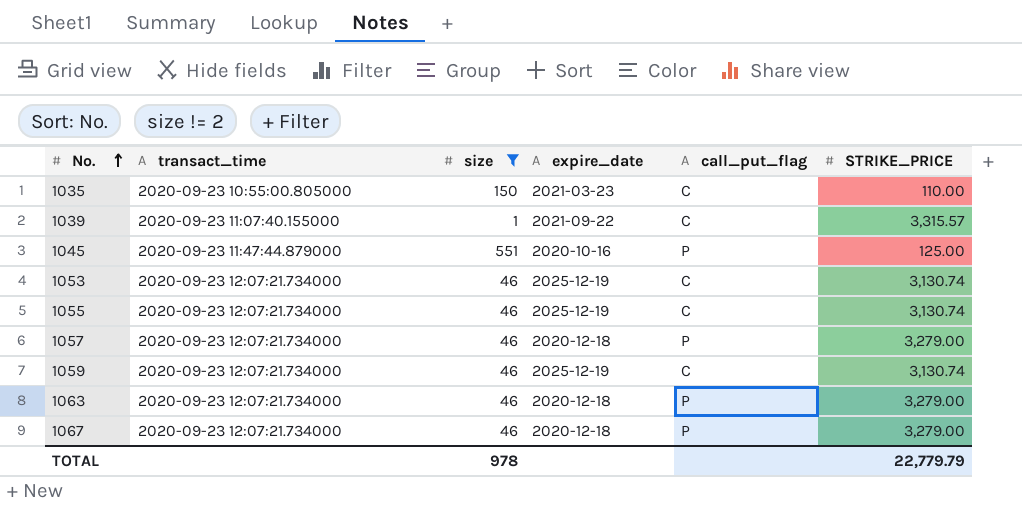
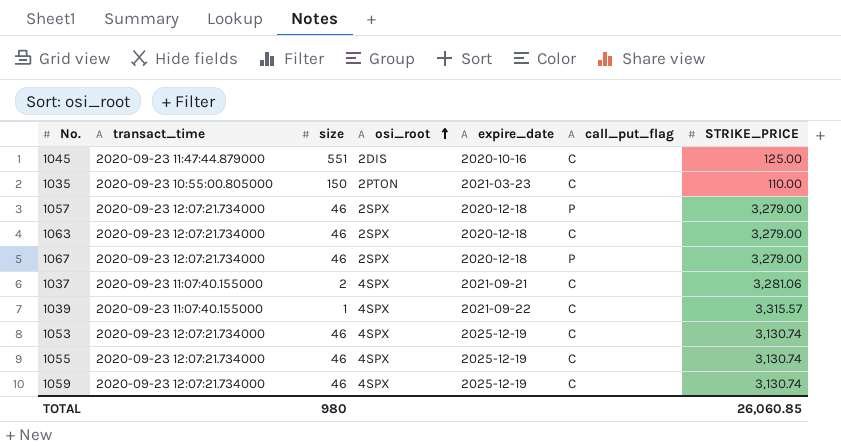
filter: size != 2 -> none
row order: No. ascending -> osi_root ascending
column osi_root | position: none -> 4
1045 | call_put_flag: P -> C
1063 | call_put_flag: P -> C
TOTAL | size: 978 -> 980
TOTAL | STRIKE_PRICE: 22,779.79 -> 26,060.85

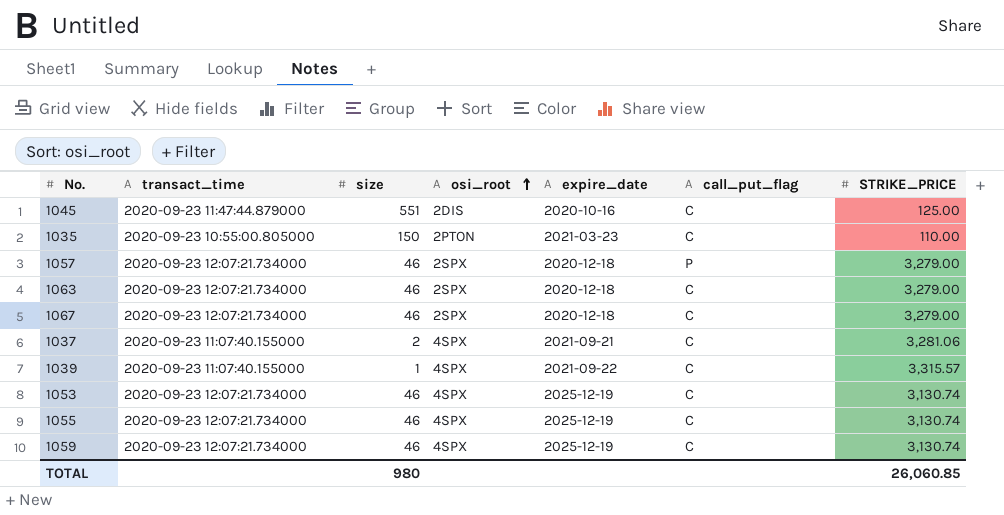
1067 | call_put_flag: P -> C

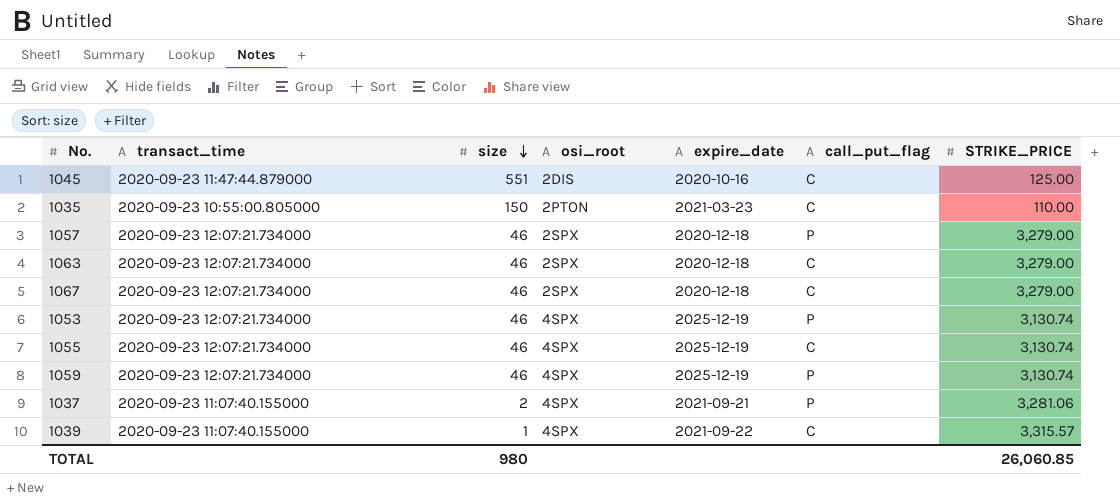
row order: osi_root ascending -> size descending
1053 | call_put_flag: C -> P
1059 | call_put_flag: C -> P
1037 | call_put_flag: C -> P

